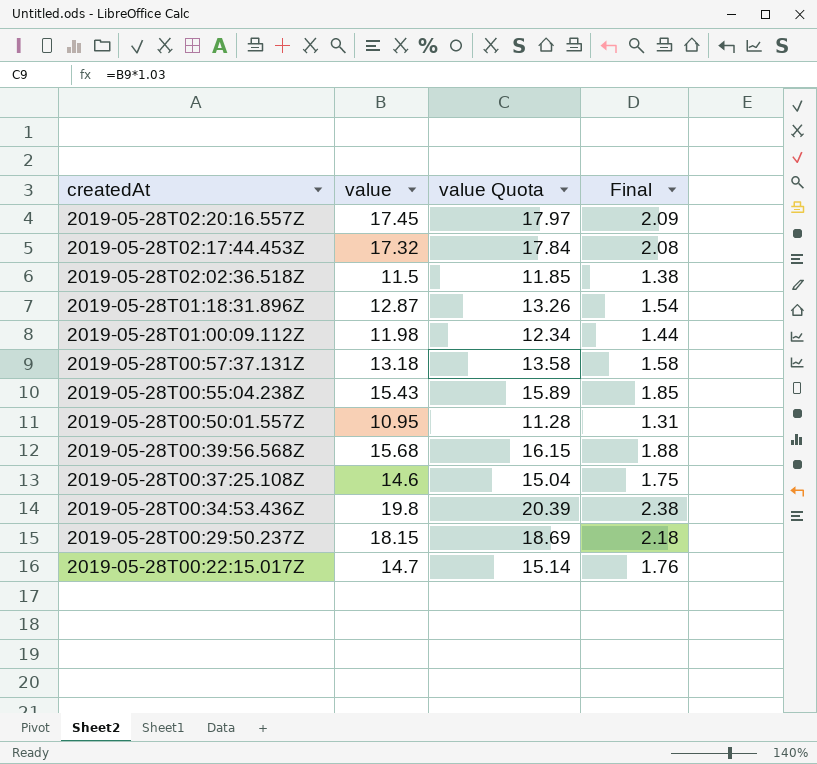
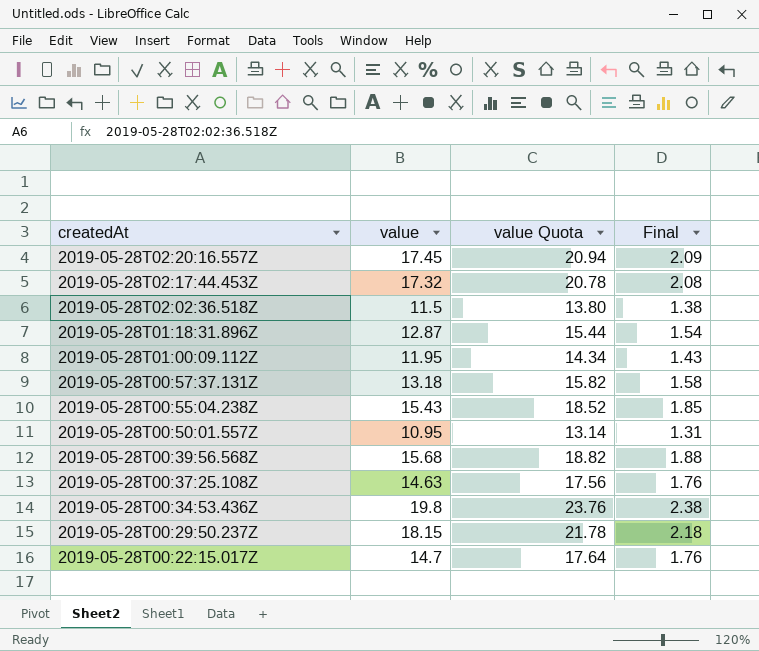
column value Quota | formula: [value] * 1.03 -> [value] * 1.2
2019-05-28T01:00:09.112Z | value: 11.98 -> 11.95
2019-05-28T01:00:09.112Z | Final: 1.44 -> 1.43
2019-05-28T00:37:25.108Z | value: 14.6 -> 14.63
2019-05-28T00:37:25.108Z | Final: 1.75 -> 1.76

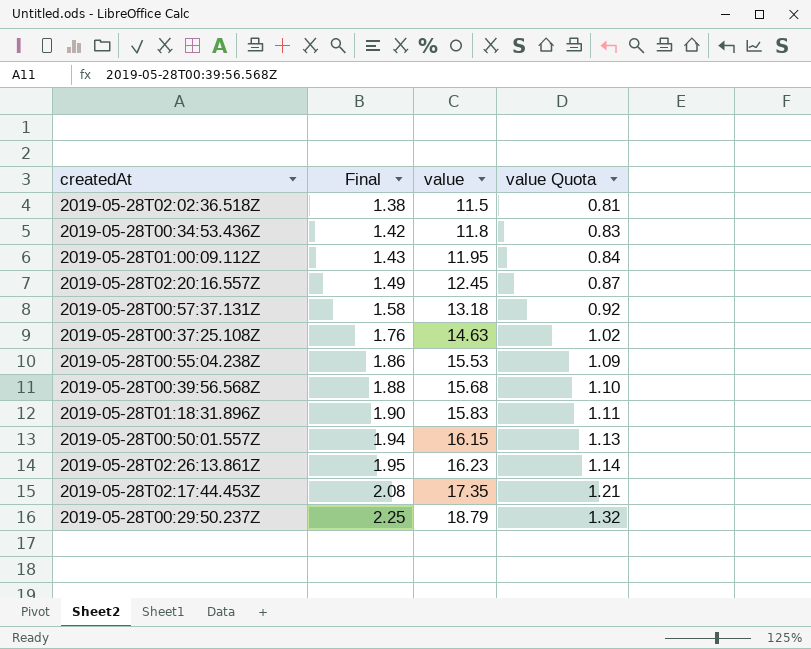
row order: createdAt descending -> Final ascending
column Final | position: 4 -> 2
column value Quota | formula: [value] * 1.2 -> [value] * 0.07
row 2019-05-28T00:22:15.017Z: 14.7 | 17.64 | 1.76 -> none
2019-05-28T00:34:53.436Z | Final: 2.38 -> 1.42
2019-05-28T00:34:53.436Z | value: 19.8 -> 11.8
2019-05-28T02:20:16.557Z | Final: 2.09 -> 1.49
2019-05-28T02:20:16.557Z | value: 17.45 -> 12.45
2019-05-28T00:55:04.238Z | Final: 1.85 -> 1.86
2019-05-28T00:55:04.238Z | value: 15.43 -> 15.53
2019-05-28T01:18:31.896Z | Final: 1.54 -> 1.90
2019-05-28T01:18:31.896Z | value: 12.87 -> 15.83
2019-05-28T00:50:01.557Z | Final: 1.31 -> 1.94
2019-05-28T00:50:01.557Z | value: 10.95 -> 16.15
row 2019-05-28T02:26:13.861Z: none -> 1.95 | 16.23 | 1.14
2019-05-28T02:17:44.453Z | value: 17.32 -> 17.35
2019-05-28T00:29:50.237Z | Final: 2.18 -> 2.25
2019-05-28T00:29:50.237Z | value: 18.15 -> 18.79

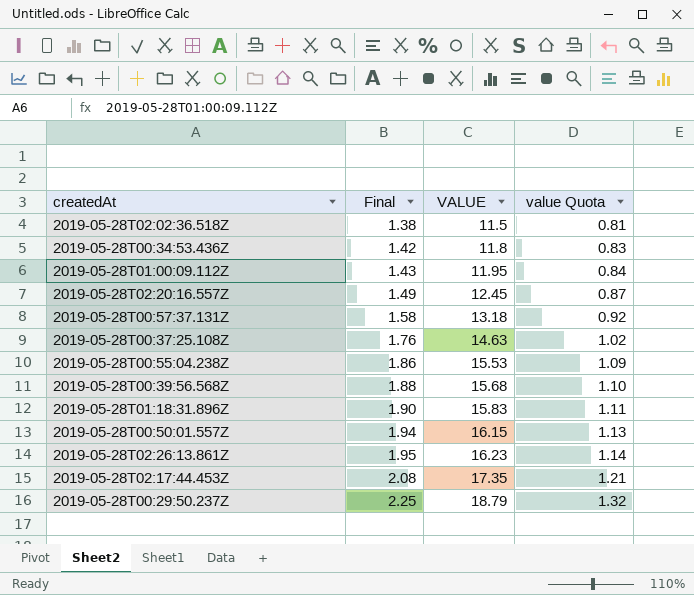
column name: value -> VALUE

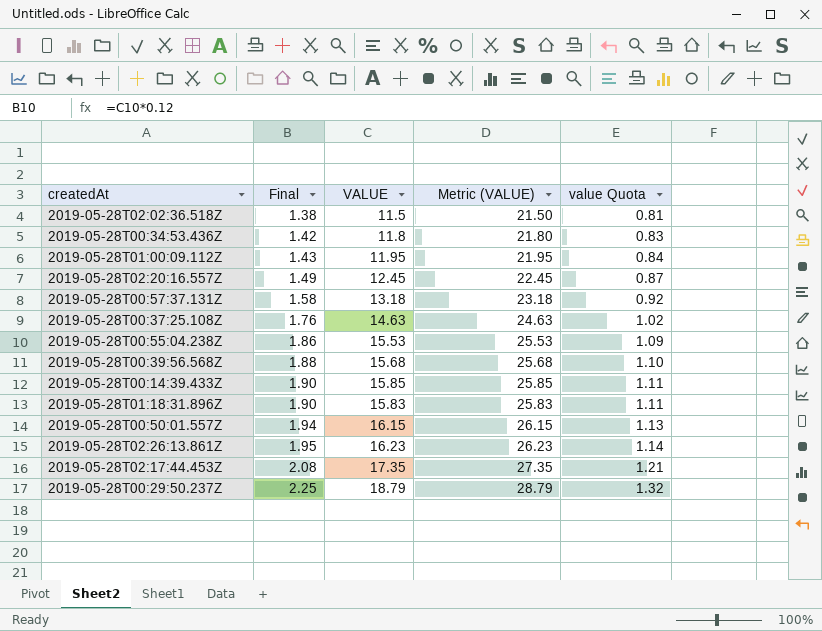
column Metric (VALUE) | formula: none -> [VALUE] + 10
row 2019-05-28T00:14:39.433Z: none -> 1.90 | 15.85 | 25.85 | 1.11

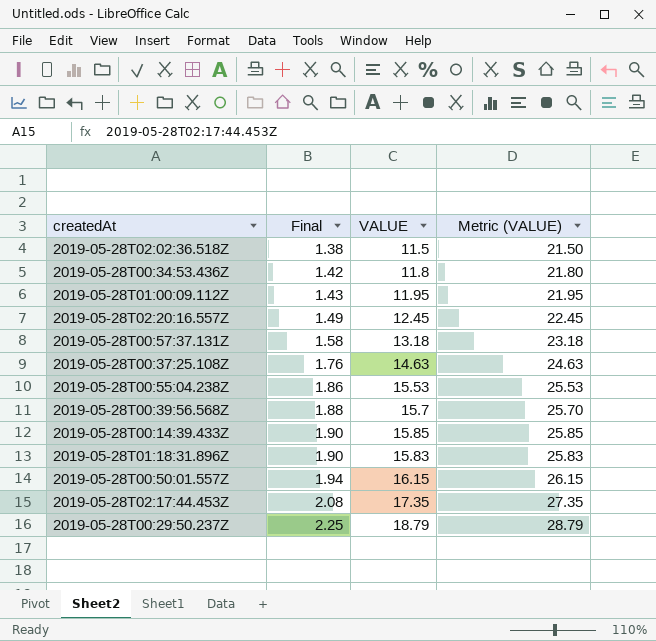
column value Quota | formula: [VALUE] * 0.07 -> none
row 2019-05-28T02:26:13.861Z: 1.95 | 16.23 | 26.23 | 1.14 -> none
2019-05-28T00:39:56.568Z | VALUE: 15.68 -> 15.7
2019-05-28T00:39:56.568Z | Metric (VALUE): 25.68 -> 25.70

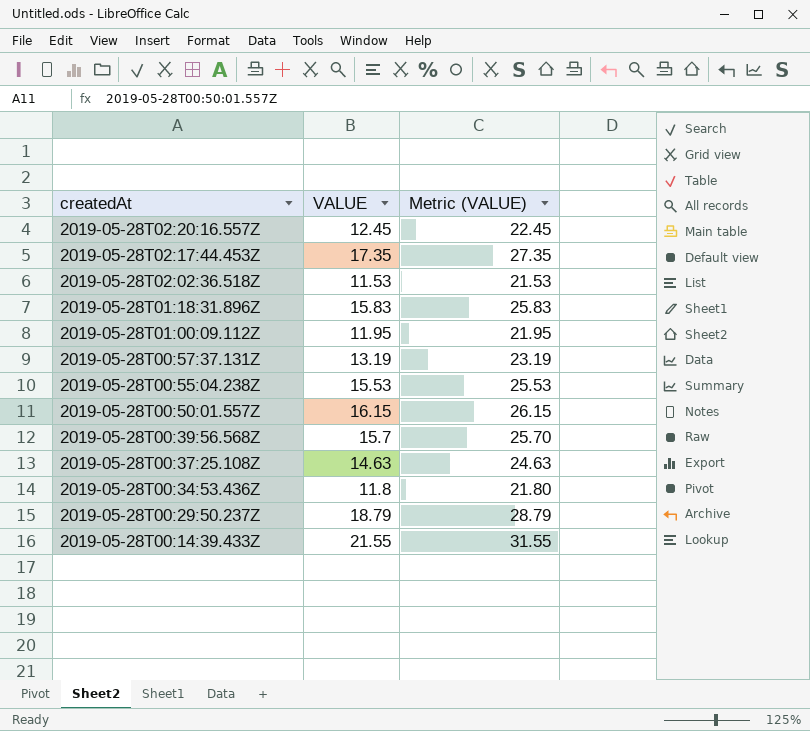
row order: Final ascending -> createdAt descending
column Final | formula: [VALUE] * 0.12 -> none
2019-05-28T02:02:36.518Z | VALUE: 11.5 -> 11.53
2019-05-28T02:02:36.518Z | Metric (VALUE): 21.50 -> 21.53
2019-05-28T00:57:37.131Z | VALUE: 13.18 -> 13.19
2019-05-28T00:57:37.131Z | Metric (VALUE): 23.18 -> 23.19
2019-05-28T00:14:39.433Z | VALUE: 15.85 -> 21.55
2019-05-28T00:14:39.433Z | Metric (VALUE): 25.85 -> 31.55

